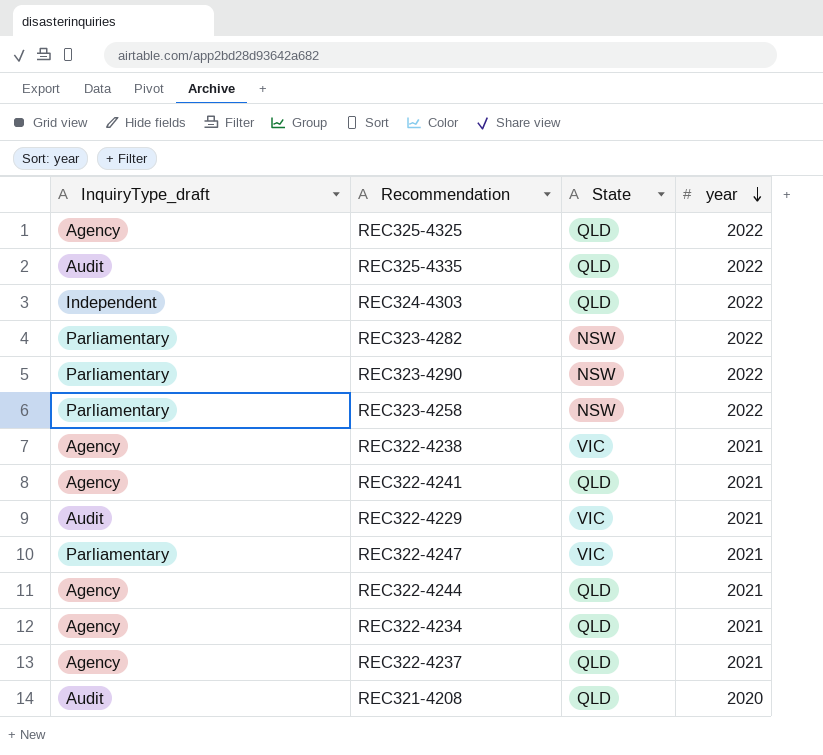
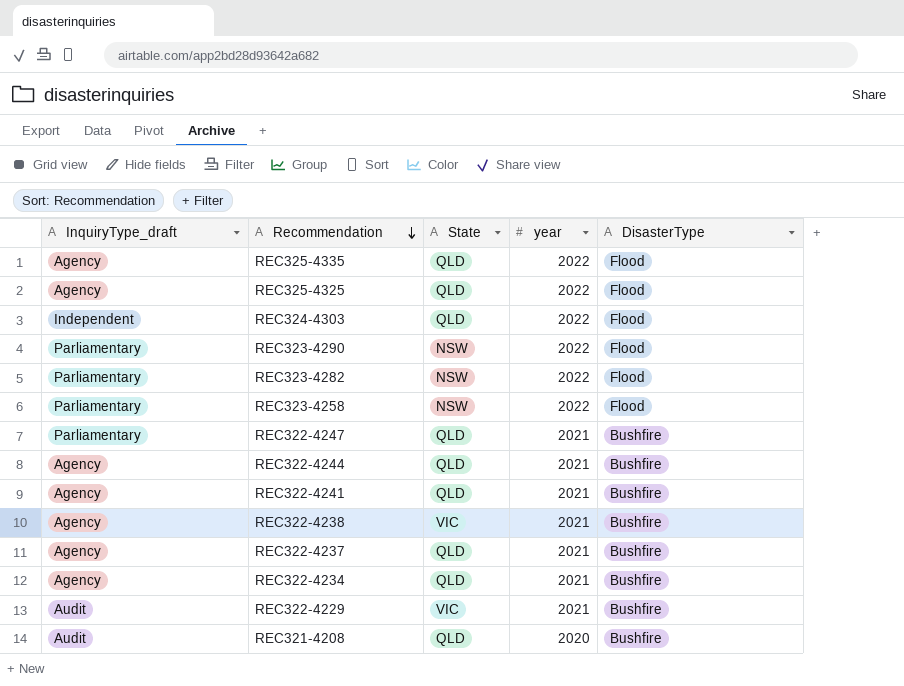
row order: year descending -> Recommendation descending
column DisasterType | position: none -> 5
REC325-4335 | InquiryType_draft: Audit -> Agency
REC322-4247 | State: VIC -> QLD

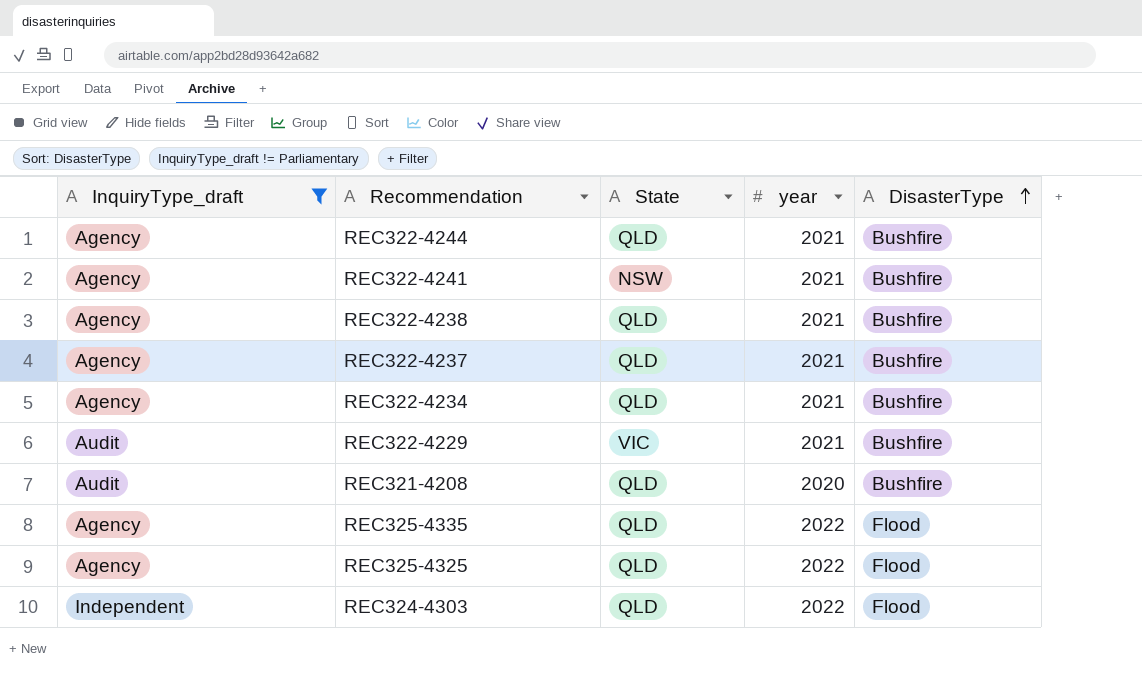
filter: none -> InquiryType_draft != Parliamentary
row order: Recommendation descending -> DisasterType ascending
REC322-4241 | State: QLD -> NSW
REC322-4238 | State: VIC -> QLD

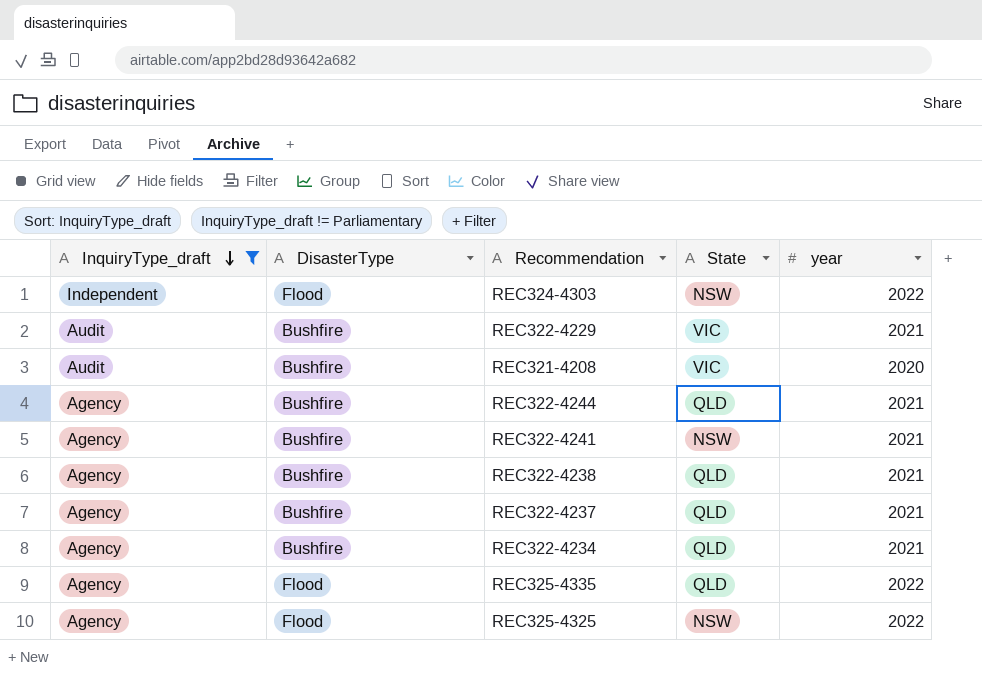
row order: DisasterType ascending -> InquiryType_draft descending
column DisasterType | position: 5 -> 2
REC324-4303 | State: QLD -> NSW
REC321-4208 | State: QLD -> VIC
REC325-4325 | State: QLD -> NSW

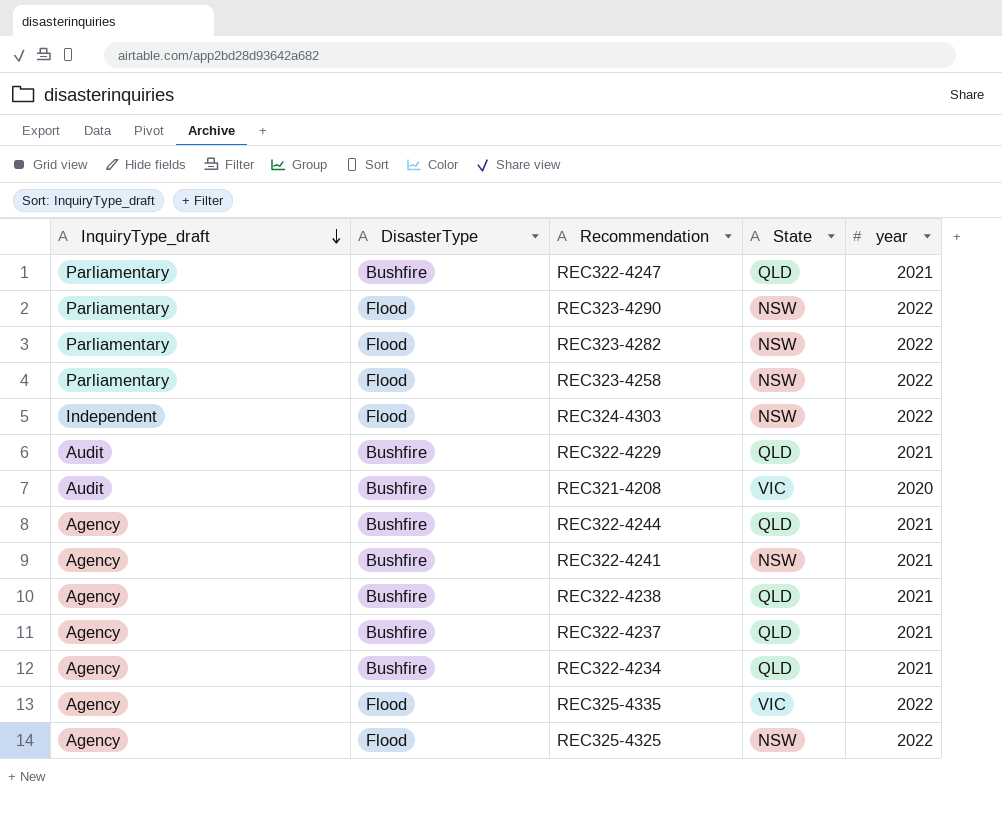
filter: InquiryType_draft != Parliamentary -> none
REC322-4229 | State: VIC -> QLD
REC325-4335 | State: QLD -> VIC

